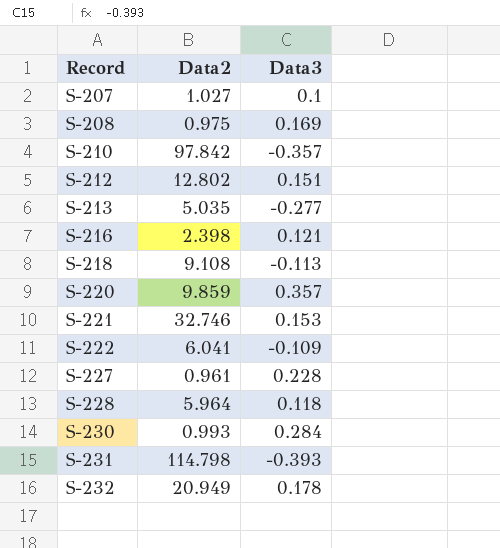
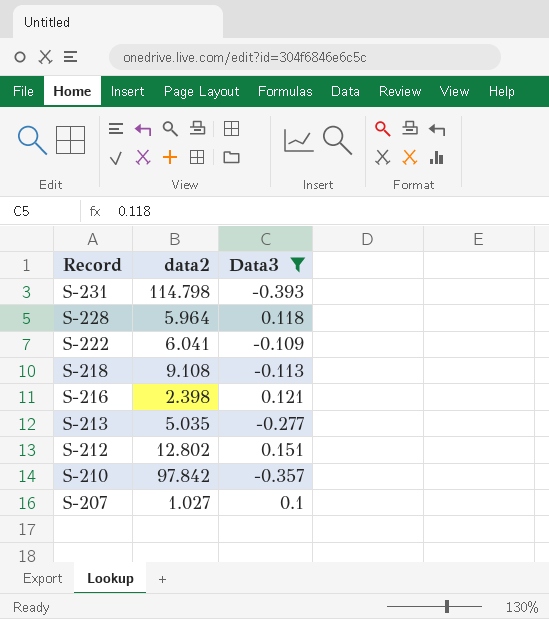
filter: none -> Data3 <= 0.151
row order: Record ascending -> Record descending
column name: Data2 -> data2

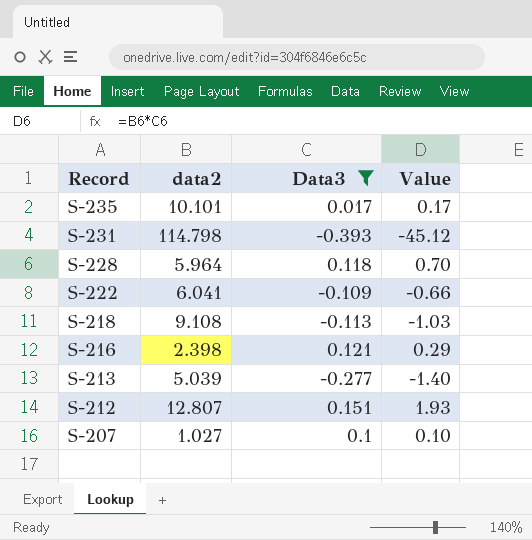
column Value | formula: none -> [data2] * [Data3]
row S-210: 97.842 | -0.357 -> none
row S-235: none -> 10.101 | 0.017 | 0.17
S-213 | data2: 5.035 -> 5.039
S-212 | data2: 12.802 -> 12.807

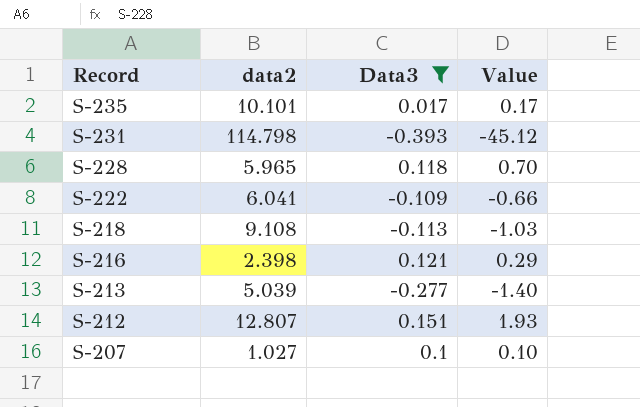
S-228 | data2: 5.964 -> 5.965

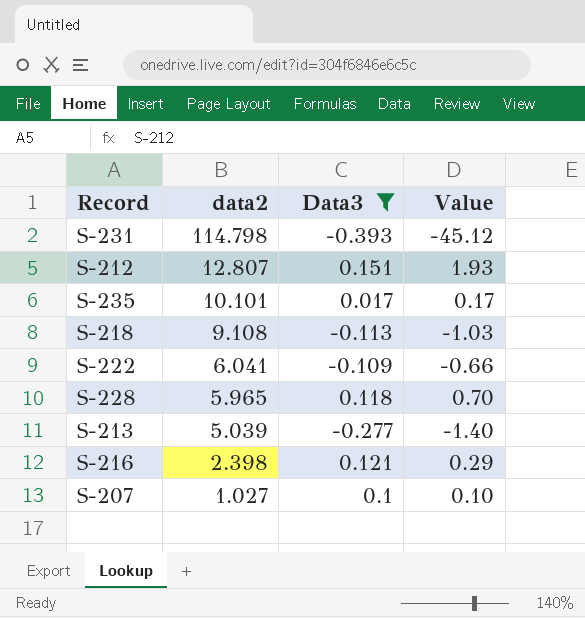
row order: Record descending -> data2 descending

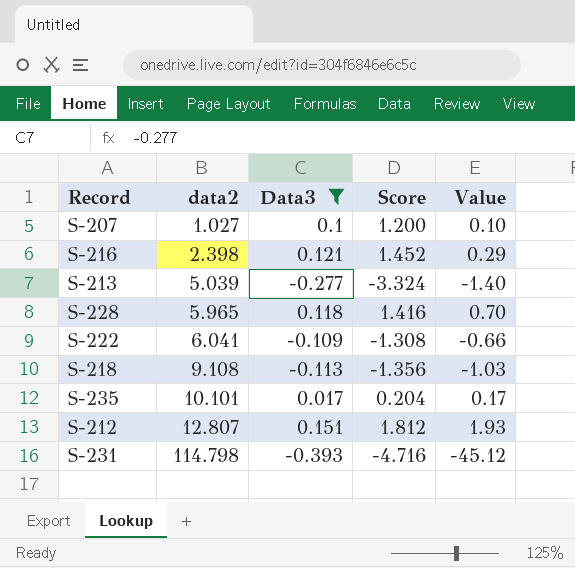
row order: data2 descending -> data2 ascending
column Score | formula: none -> [Data3] * 12

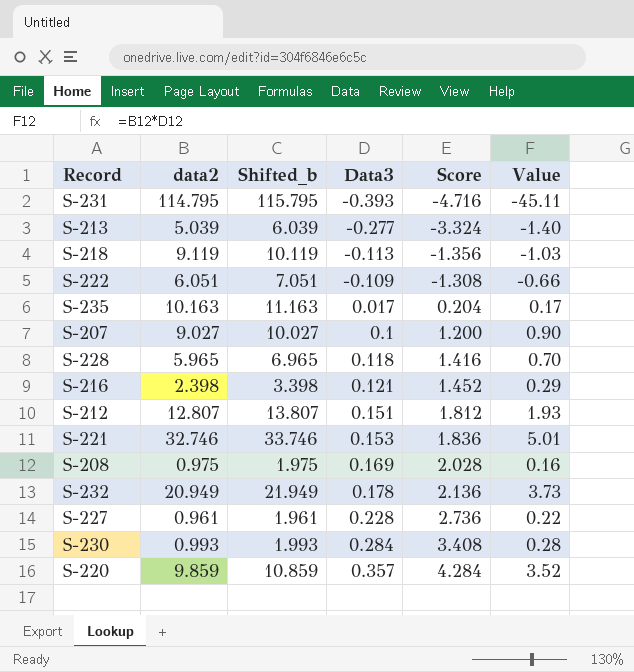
filter: Data3 <= 0.151 -> none
row order: data2 ascending -> Data3 ascending
column Shifted_b | formula: none -> [data2] + 1
S-231 | data2: 114.798 -> 114.795
S-231 | Value: -45.12 -> -45.11
S-218 | data2: 9.108 -> 9.119
S-222 | data2: 6.041 -> 6.051
S-235 | data2: 10.101 -> 10.163
S-207 | data2: 1.027 -> 9.027
S-207 | Value: 0.10 -> 0.90

